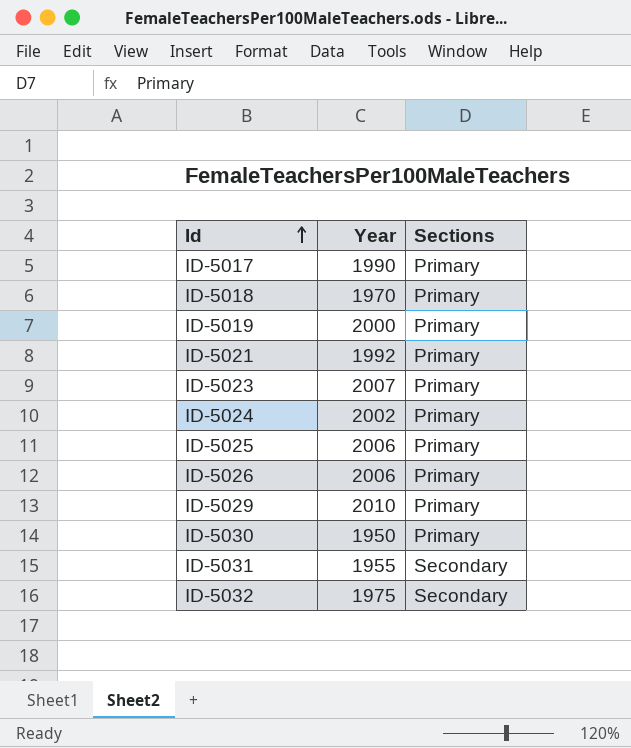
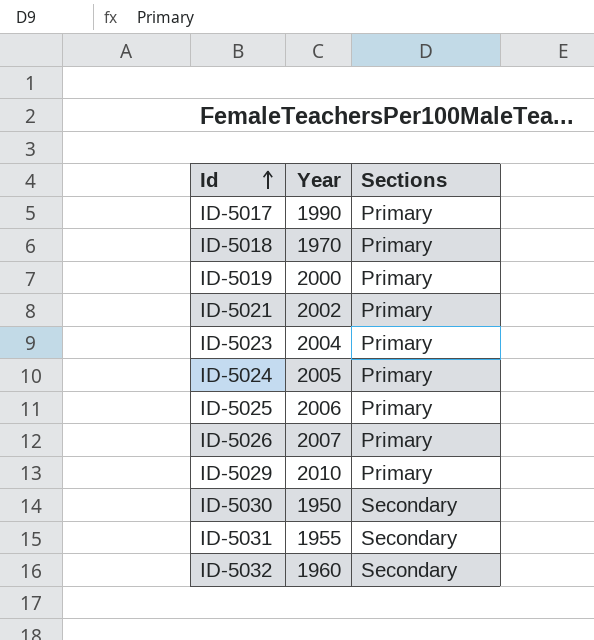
ID-5021 | Year: 1992 -> 2002
ID-5023 | Year: 2007 -> 2004
ID-5024 | Year: 2002 -> 2005
ID-5026 | Year: 2006 -> 2007
ID-5030 | Sections: Primary -> Secondary
ID-5032 | Year: 1975 -> 1960

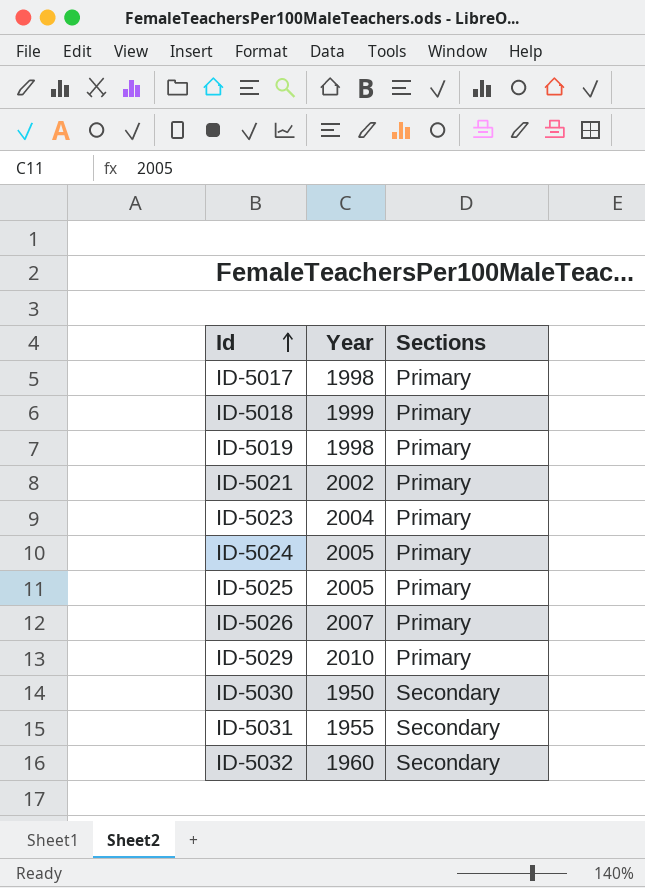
ID-5017 | Year: 1990 -> 1998
ID-5018 | Year: 1970 -> 1999
ID-5019 | Year: 2000 -> 1998
ID-5025 | Year: 2006 -> 2005

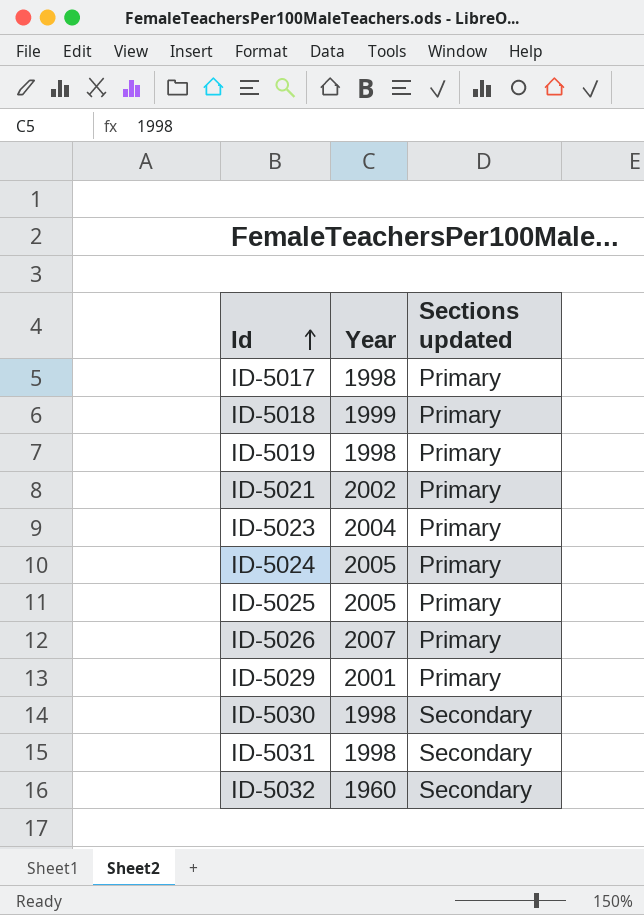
column name: Sections -> Sections updated
ID-5029 | Year: 2010 -> 2001
ID-5030 | Year: 1950 -> 1998
ID-5031 | Year: 1955 -> 1998

